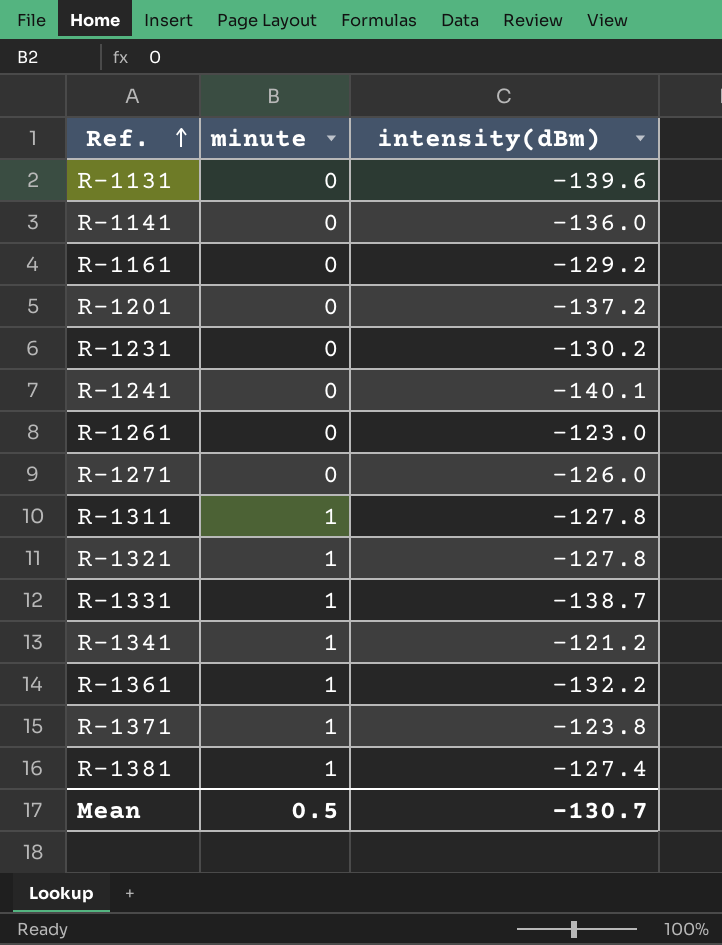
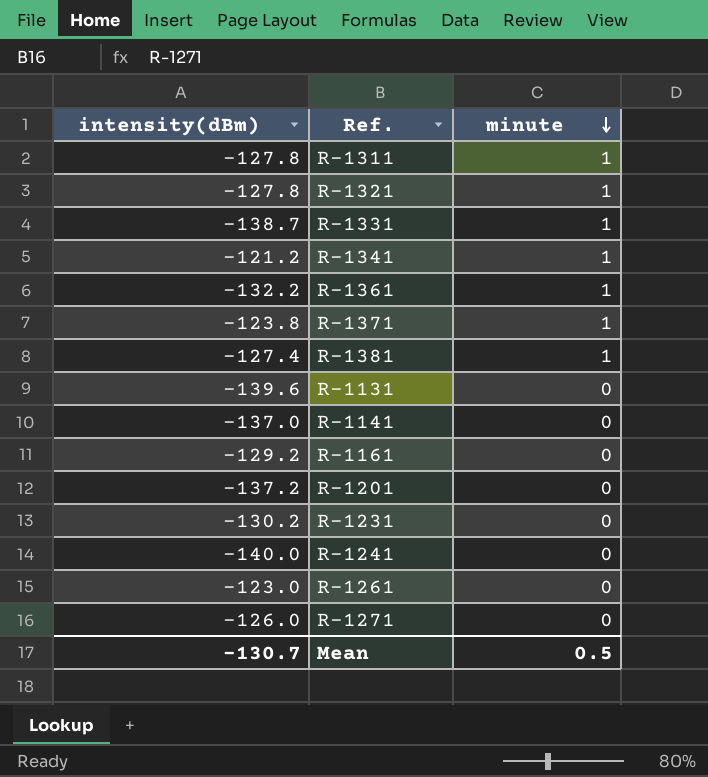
row order: Ref. ascending -> minute descending
column intensity(dBm) | position: 3 -> 1
R-1141 | intensity(dBm): -136.0 -> -137.0
R-1241 | intensity(dBm): -140.1 -> -140.0

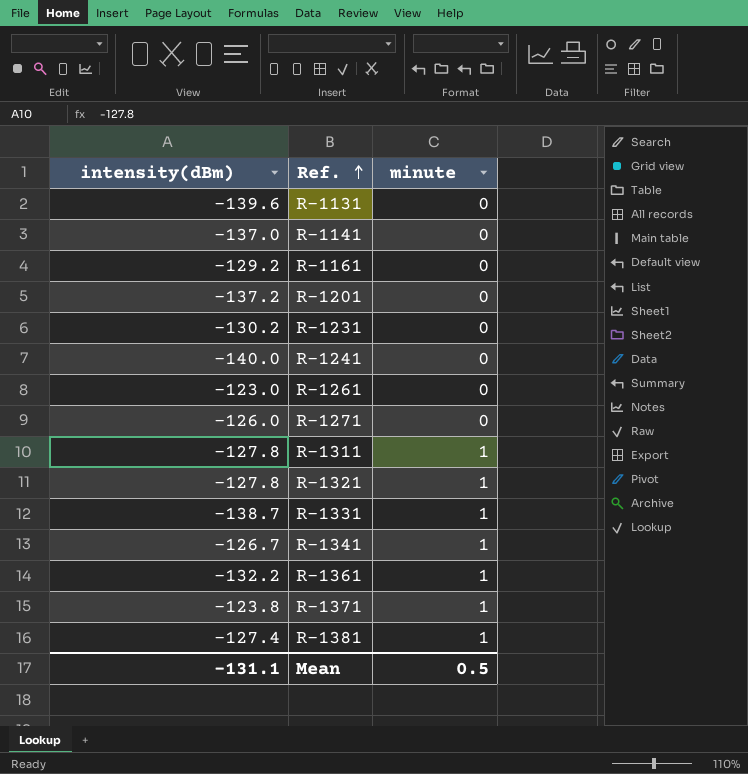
row order: minute descending -> Ref. ascending
R-1341 | intensity(dBm): -121.2 -> -126.7
Mean | intensity(dBm): -130.7 -> -131.1

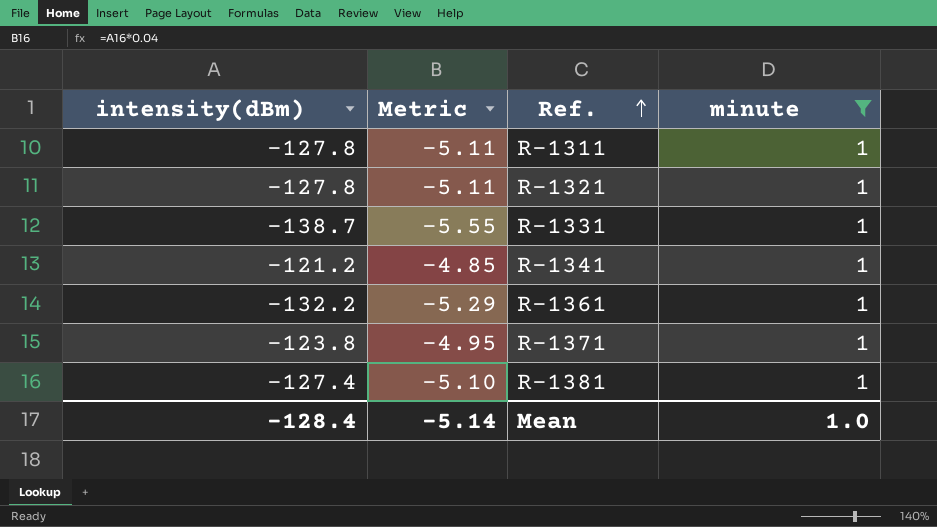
filter: none -> minute = 1
column Metric | formula: none -> [intensity(dBm)] * 0.04
R-1341 | intensity(dBm): -126.7 -> -121.2
Mean | intensity(dBm): -131.1 -> -128.4
Mean | minute: 0.5 -> 1.0

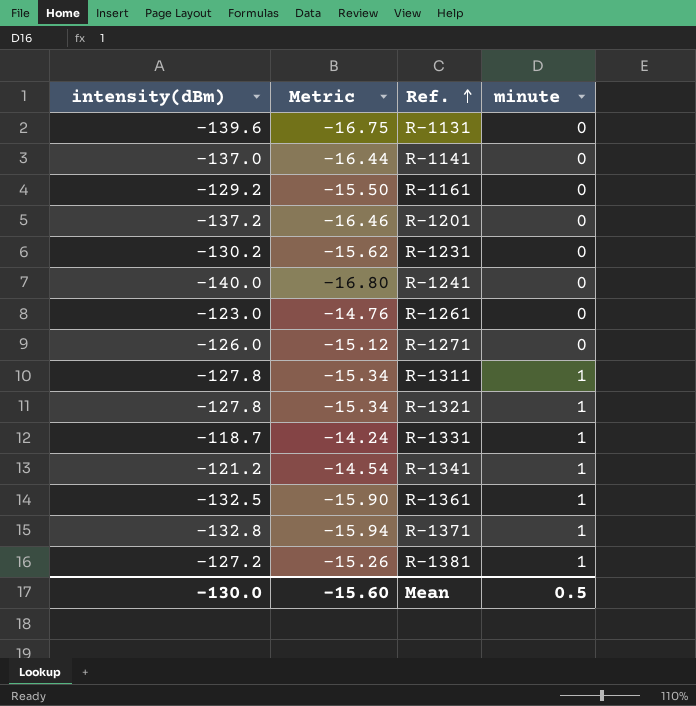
filter: minute = 1 -> none
column Metric | formula: [intensity(dBm)] * 0.04 -> [intensity(dBm)] * 0.12
R-1331 | intensity(dBm): -138.7 -> -118.7
R-1361 | intensity(dBm): -132.2 -> -132.5
R-1371 | intensity(dBm): -123.8 -> -132.8
R-1381 | intensity(dBm): -127.4 -> -127.2
Mean | intensity(dBm): -128.4 -> -130.0
Mean | Metric: -5.14 -> -15.60
Mean | minute: 1.0 -> 0.5

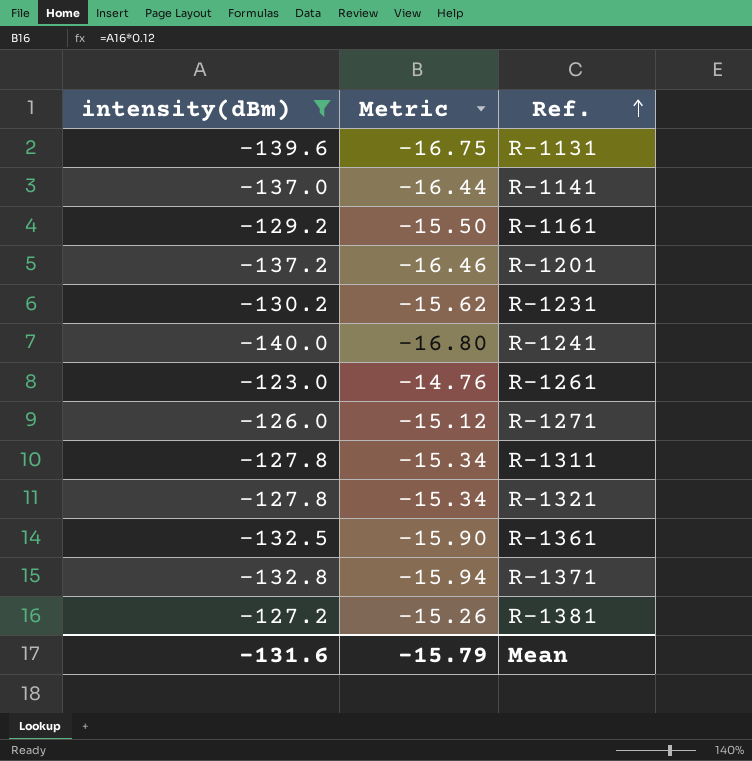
filter: none -> intensity(dBm) <= -123.0
column minute | position: 4 -> none
Mean | intensity(dBm): -130.0 -> -131.6
Mean | Metric: -15.60 -> -15.79

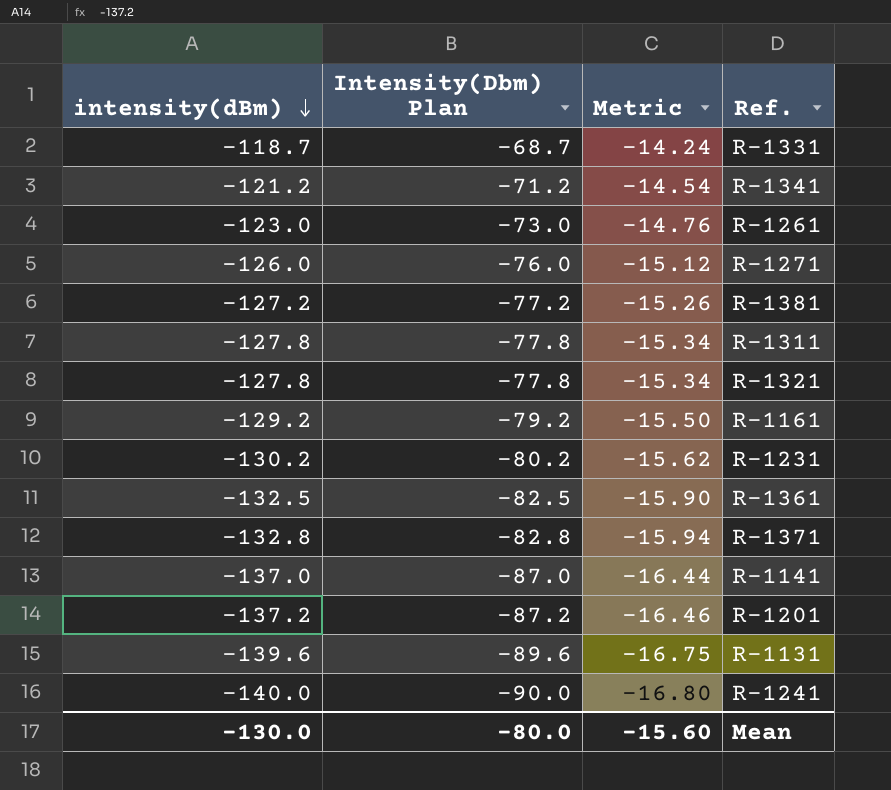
filter: intensity(dBm) <= -123.0 -> none
row order: Ref. ascending -> intensity(dBm) descending
column Intensity(Dbm) Plan | formula: none -> [intensity(dBm)] + 50
Mean | intensity(dBm): -131.6 -> -130.0
Mean | Metric: -15.79 -> -15.60

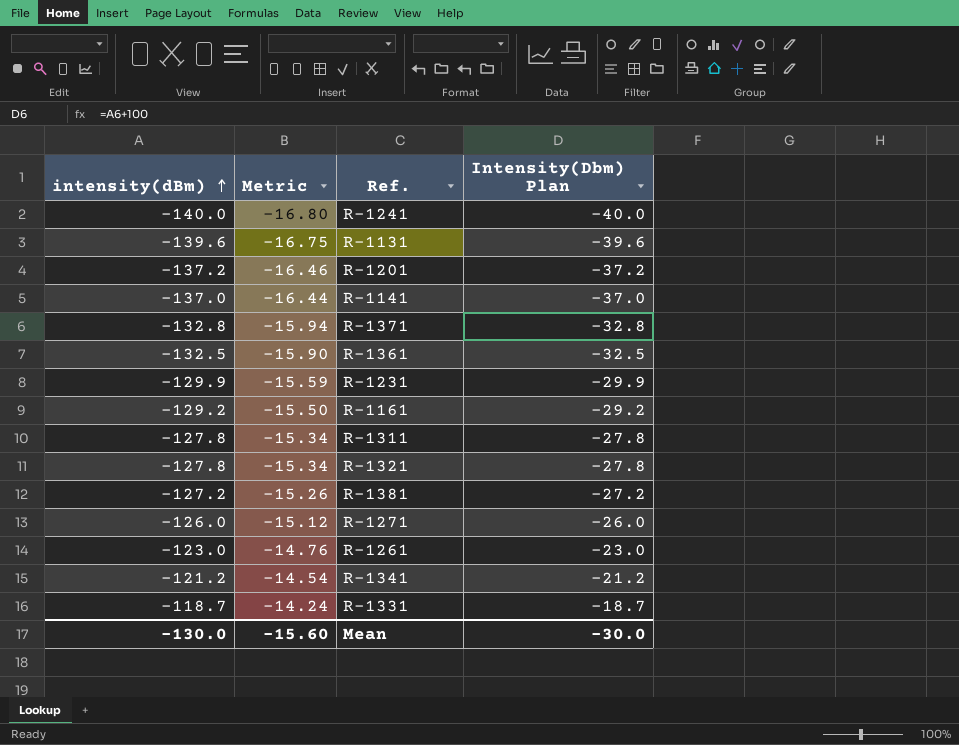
row order: intensity(dBm) descending -> intensity(dBm) ascending
column Intensity(Dbm) Plan | formula: [intensity(dBm)] + 50 -> [intensity(dBm)] + 100
column Intensity(Dbm) Plan | position: 2 -> 4
R-1231 | intensity(dBm): -130.2 -> -129.9
R-1231 | Metric: -15.62 -> -15.59
Mean | Intensity(Dbm) Plan: -80.0 -> -30.0

